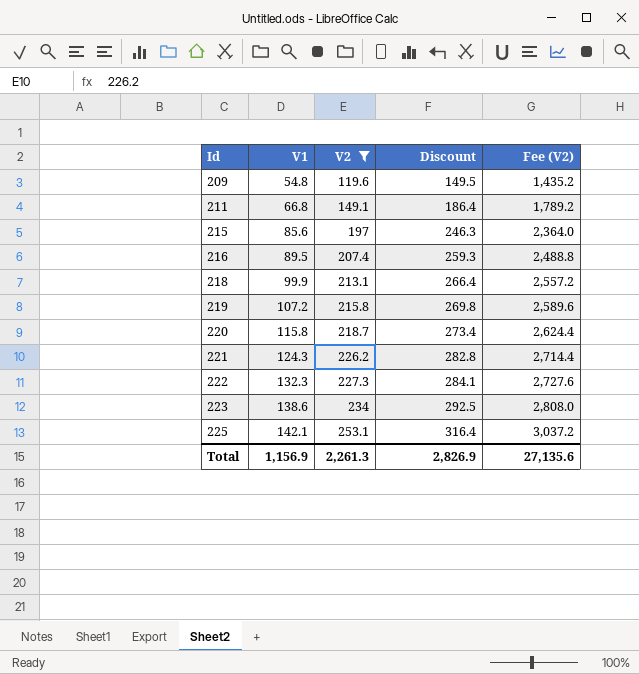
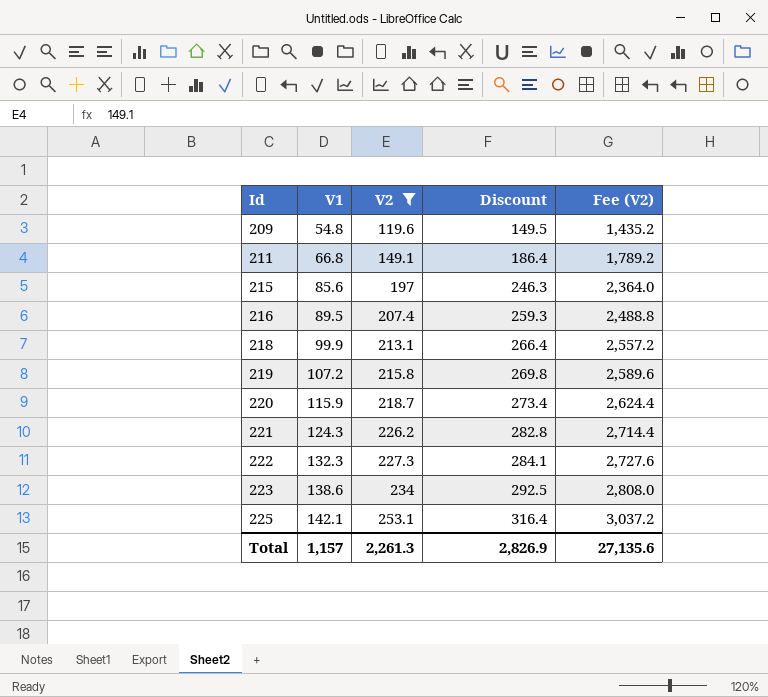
220 | V1: 115.8 -> 115.9
Total | V1: 1,156.9 -> 1,157

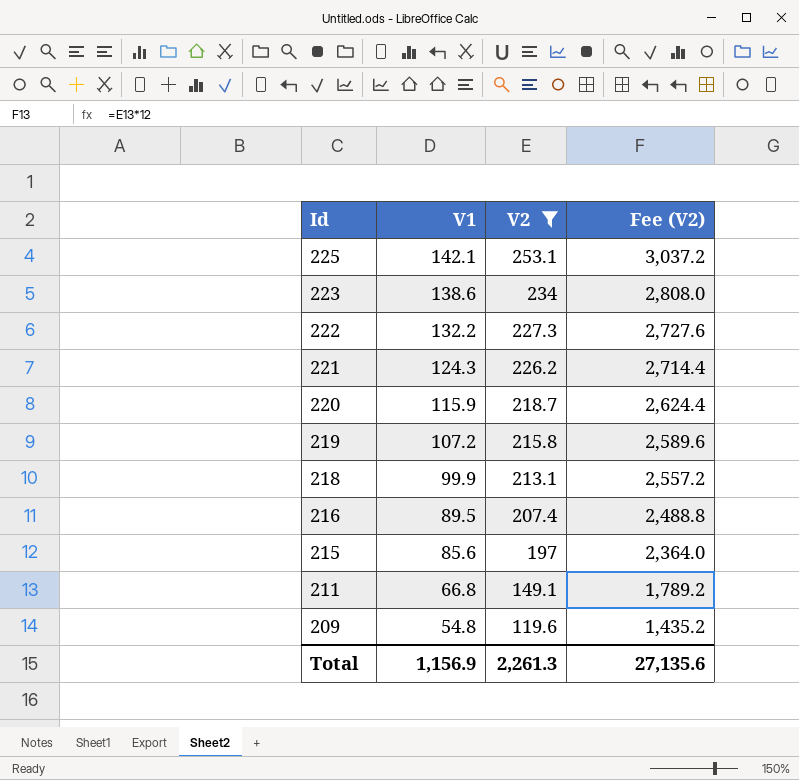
row order: Id ascending -> Id descending
column Discount | formula: [V2] * 1.25 -> none
222 | V1: 132.3 -> 132.2
Total | V1: 1,157 -> 1,156.9

